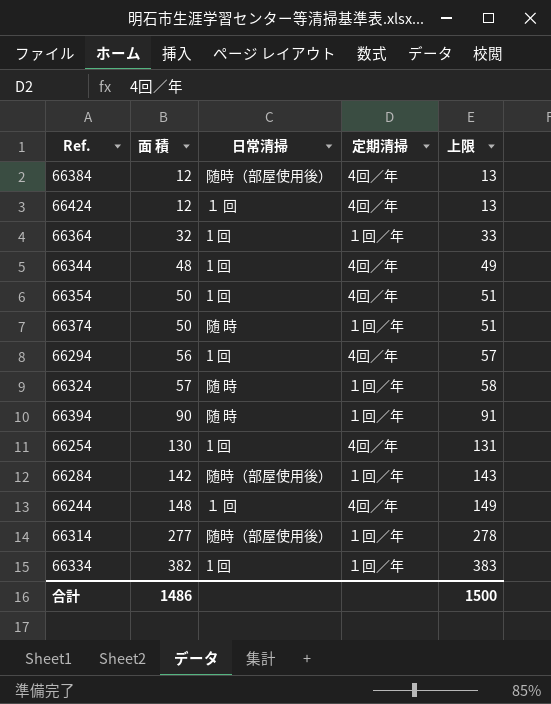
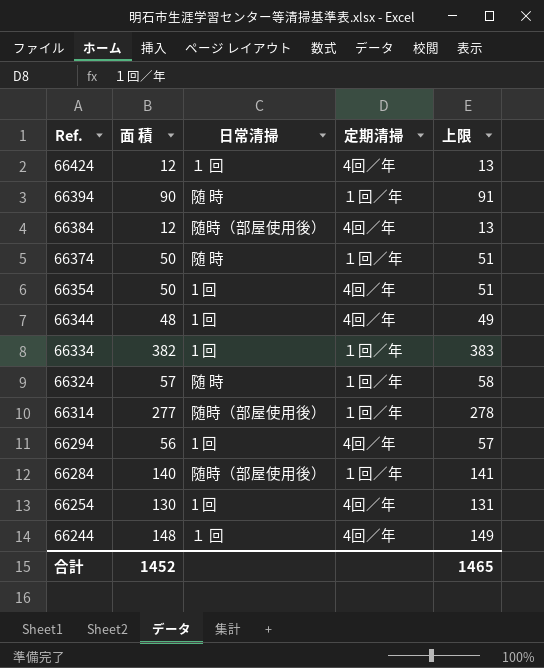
row order: 面 積 ascending -> Ref. descending
row 66364: 32 | 1 回 | １回／年 | 33 -> none
66284 | 面 積: 142 -> 140
66284 | 上限: 143 -> 141
合計 | 面 積: 1486 -> 1452
合計 | 上限: 1500 -> 1465

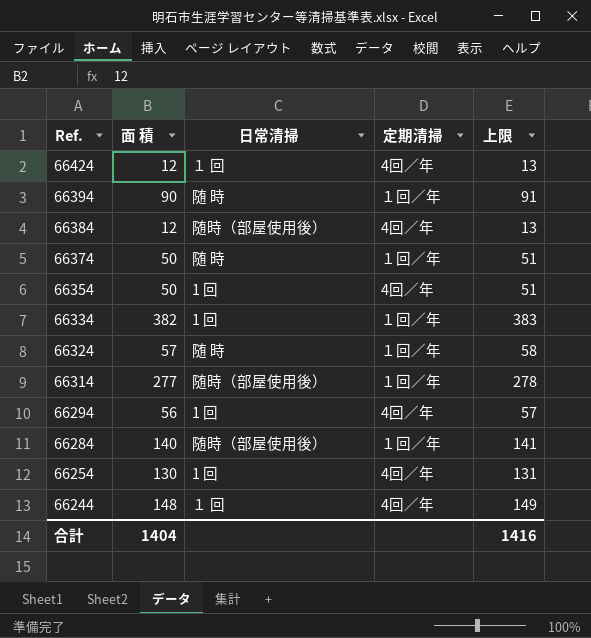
row 66344: 48 | 1 回 | 4回／年 | 49 -> none
合計 | 面 積: 1452 -> 1404
合計 | 上限: 1465 -> 1416

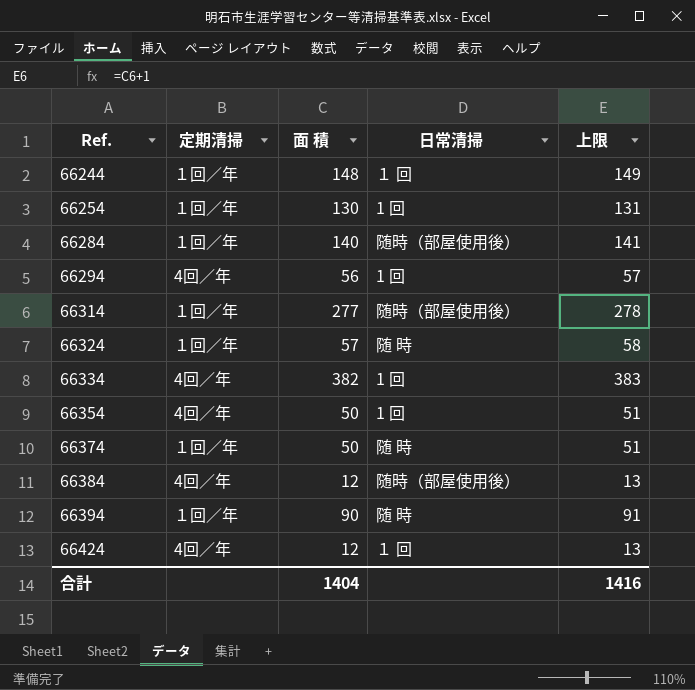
row order: Ref. descending -> Ref. ascending
column 定期清掃 | position: 4 -> 2
66244 | 定期清掃: 4回／年 -> １回／年
66254 | 定期清掃: 4回／年 -> １回／年
66334 | 定期清掃: １回／年 -> 4回／年

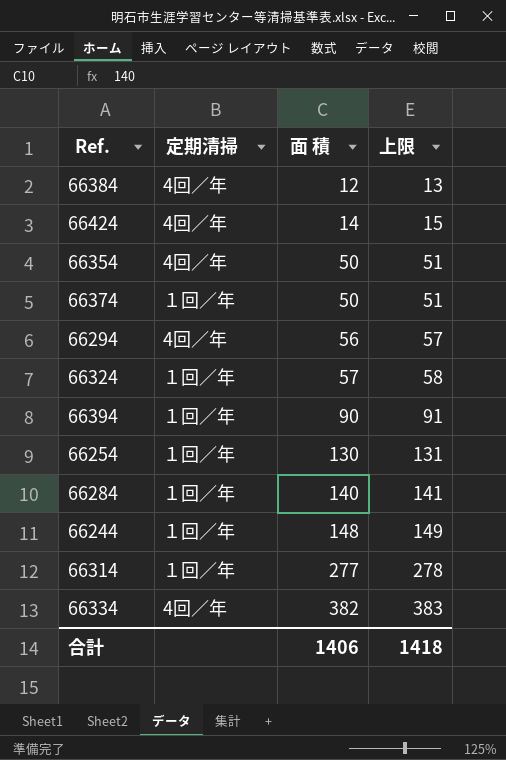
row order: Ref. ascending -> 面 積 ascending
column 日常清掃 | position: 4 -> none
66424 | 面 積: 12 -> 14
66424 | 上限: 13 -> 15
合計 | 面 積: 1404 -> 1406
合計 | 上限: 1416 -> 1418

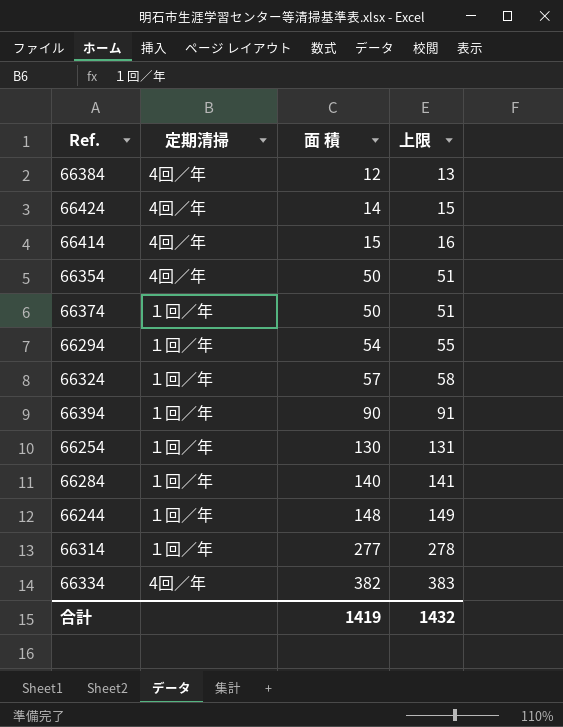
row 66414: none -> 4回／年 | 15 | 16
66294 | 定期清掃: 4回／年 -> １回／年
66294 | 面 積: 56 -> 54
66294 | 上限: 57 -> 55
合計 | 面 積: 1406 -> 1419
合計 | 上限: 1418 -> 1432

